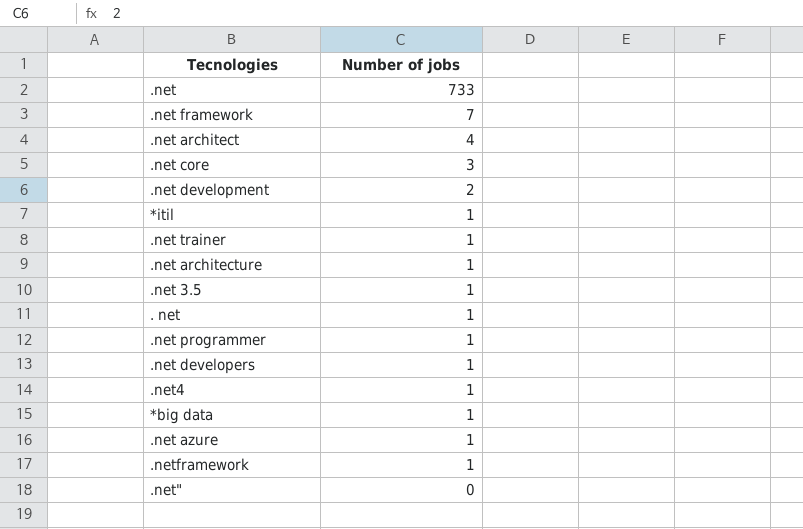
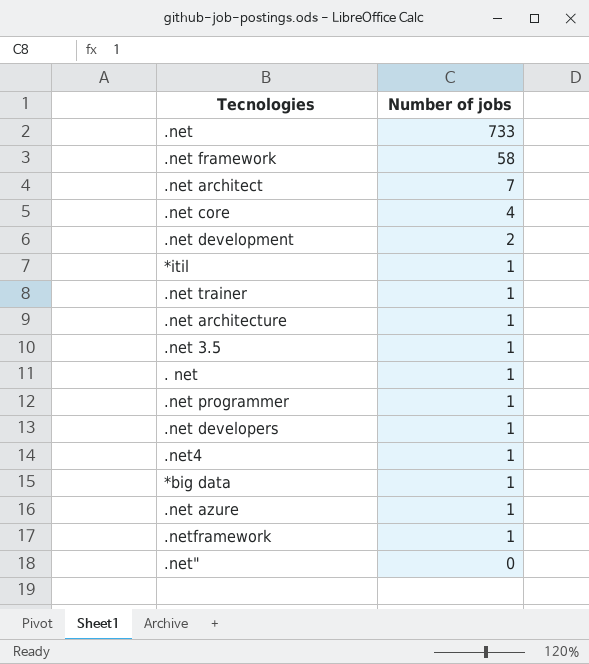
.net framework | Number of jobs: 7 -> 58
.net architect | Number of jobs: 4 -> 7
.net core | Number of jobs: 3 -> 4

